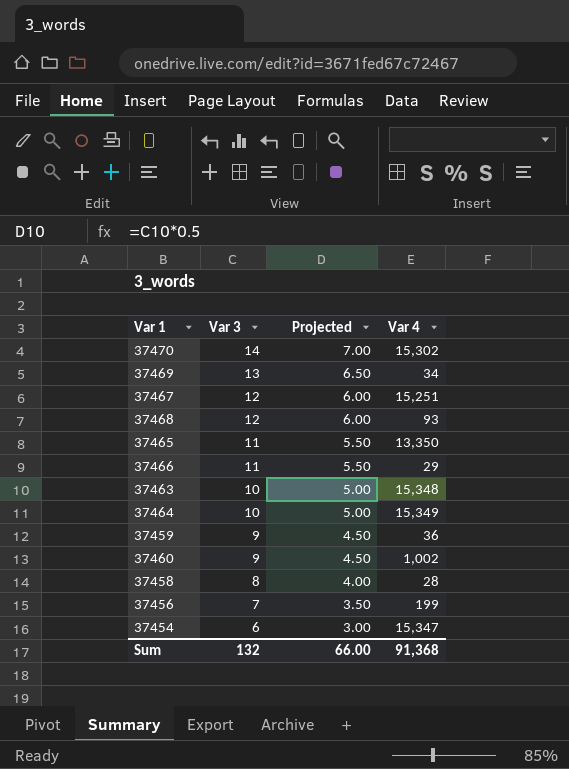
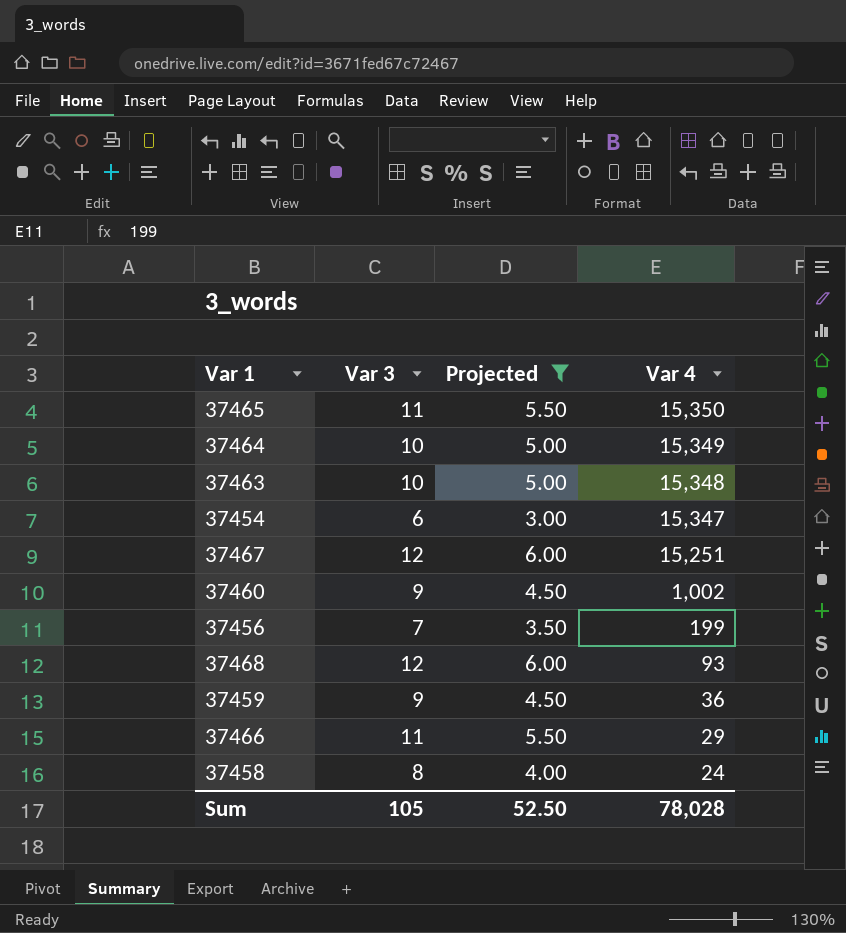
filter: none -> Projected <= 6.00
row order: Var 3 descending -> Var 4 descending
37465 | Var 4: 13,350 -> 15,350
37458 | Var 4: 28 -> 24
Sum | Var 3: 132 -> 105
Sum | Projected: 66.00 -> 52.50
Sum | Var 4: 91,368 -> 78,028

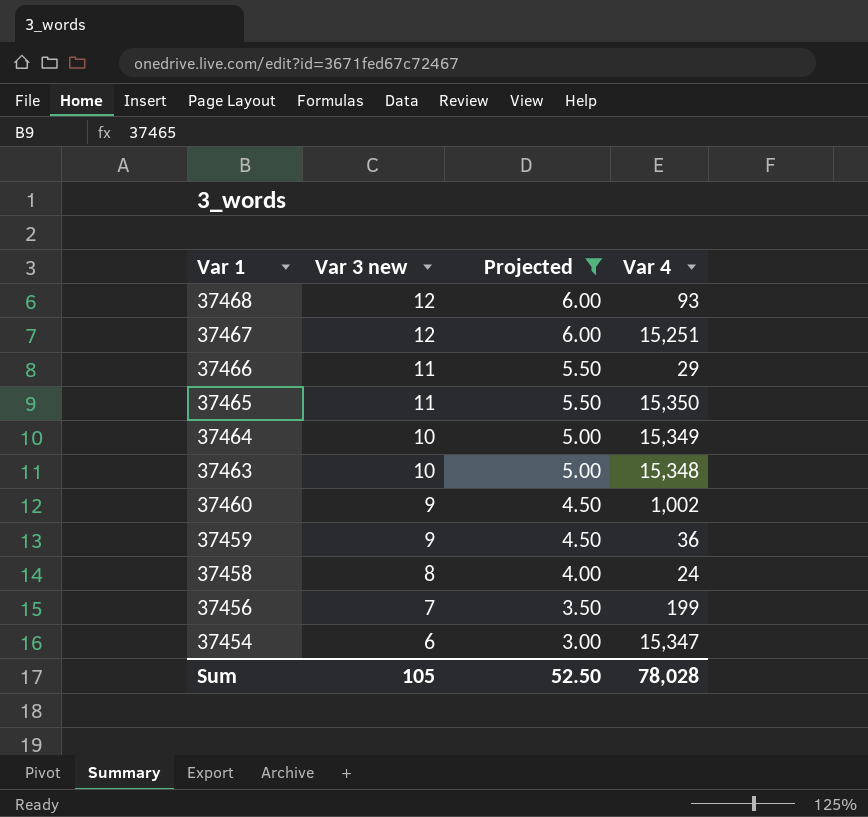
row order: Var 4 descending -> Var 1 descending
column name: Var 3 -> Var 3 new

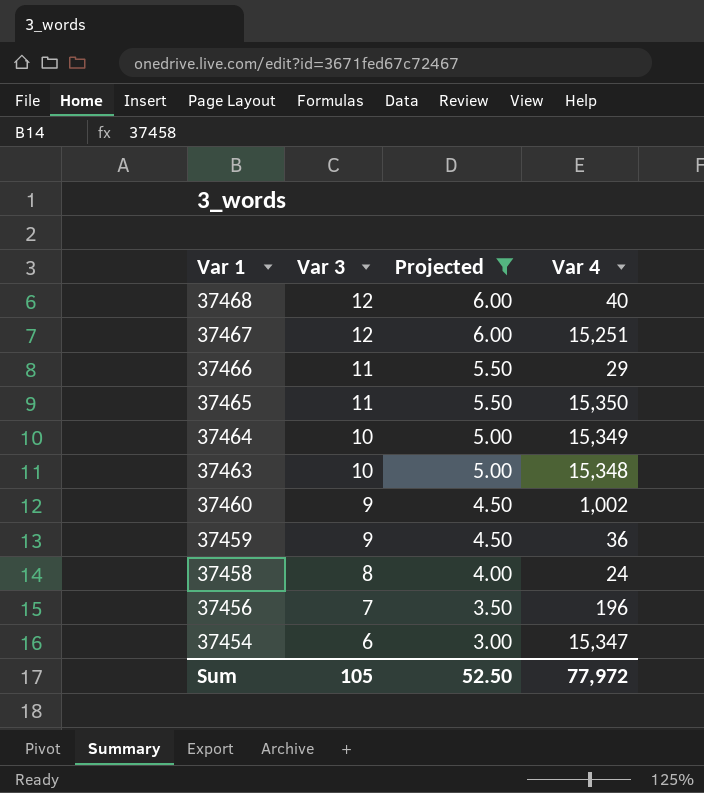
column name: Var 3 new -> Var 3
37468 | Var 4: 93 -> 40
37456 | Var 4: 199 -> 196
Sum | Var 4: 78,028 -> 77,972

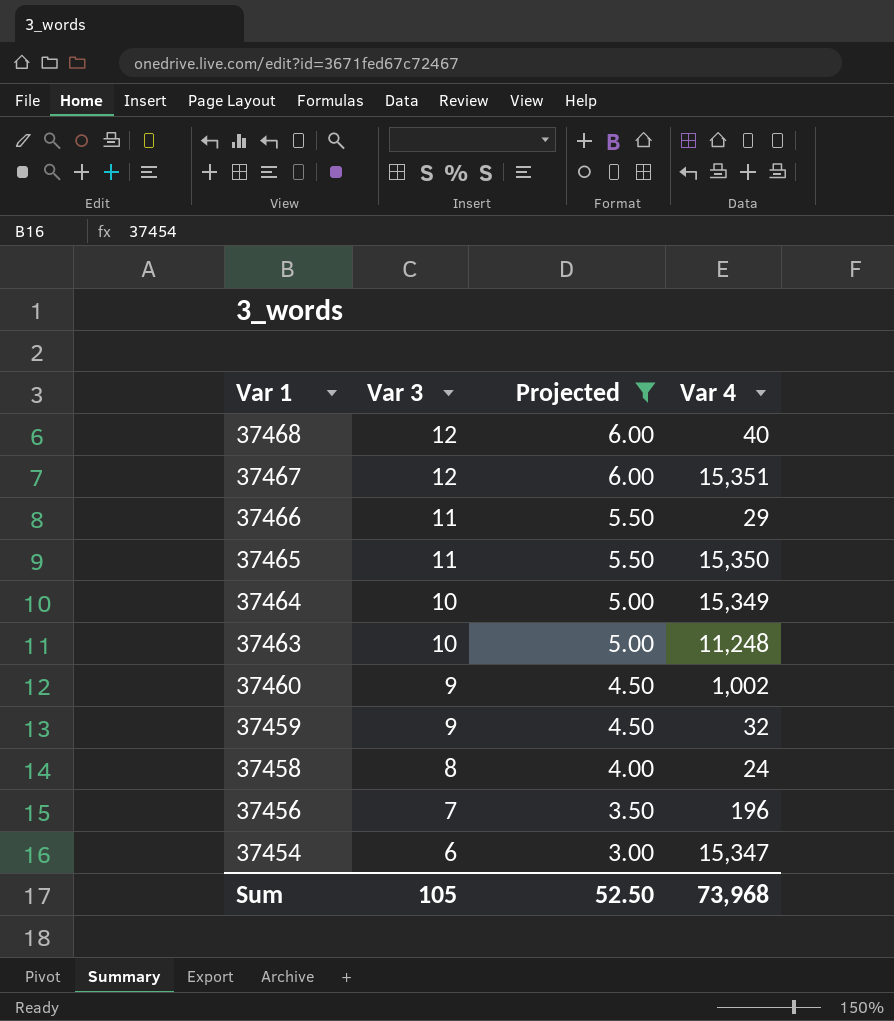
37467 | Var 4: 15,251 -> 15,351
37463 | Var 4: 15,348 -> 11,248
37459 | Var 4: 36 -> 32
Sum | Var 4: 77,972 -> 73,968

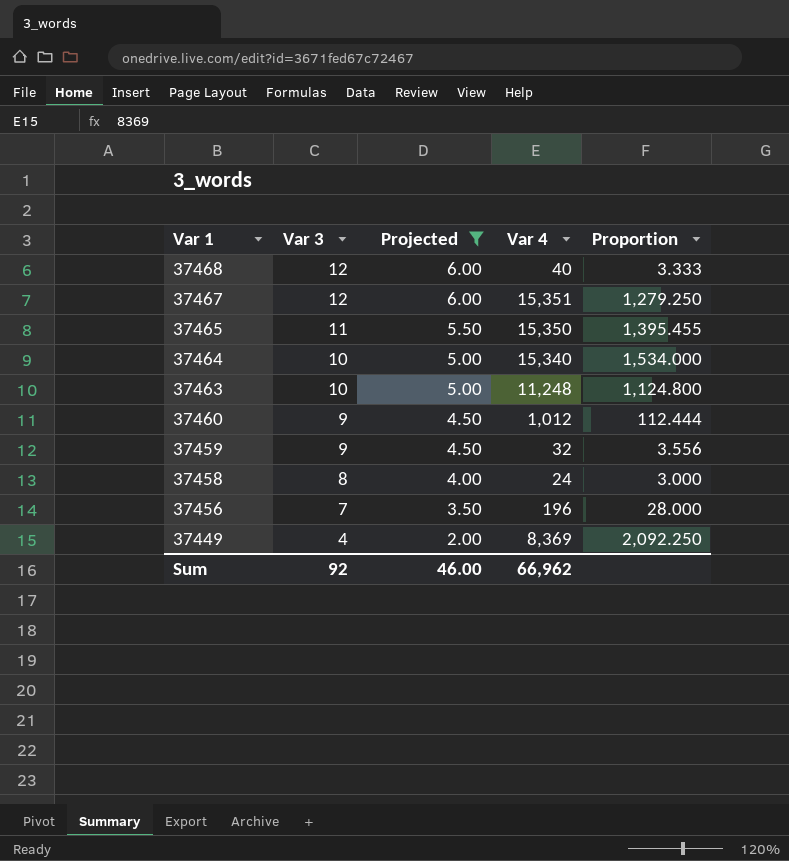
column Proportion | formula: none -> [Var 4] / [Var 3]
row 37466: 11 | 5.50 | 29 -> none
row 37454: 6 | 3.00 | 15,347 -> none
37464 | Var 4: 15,349 -> 15,340
37460 | Var 4: 1,002 -> 1,012
row 37449: none -> 4 | 2.00 | 8,369 | 2,092.250
Sum | Var 3: 105 -> 92
Sum | Projected: 52.50 -> 46.00
Sum | Var 4: 73,968 -> 66,962

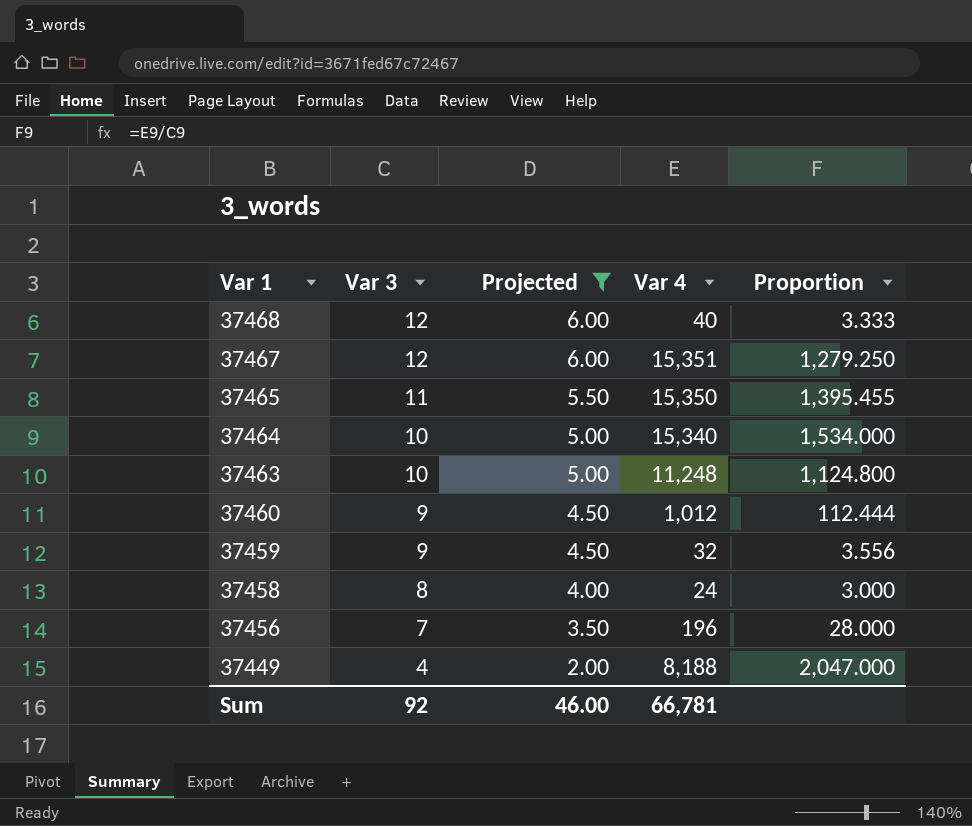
37449 | Var 4: 8,369 -> 8,188
37449 | Proportion: 2,092.250 -> 2,047.000
Sum | Var 4: 66,962 -> 66,781

